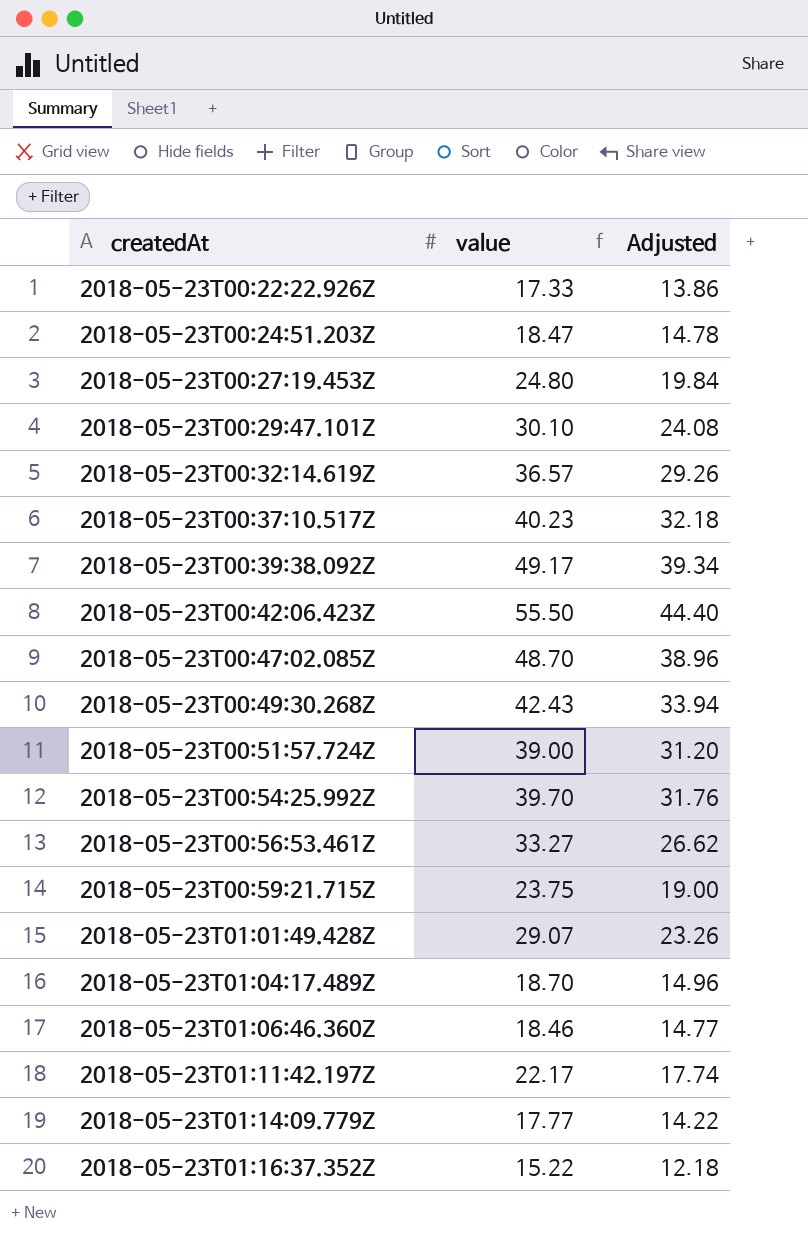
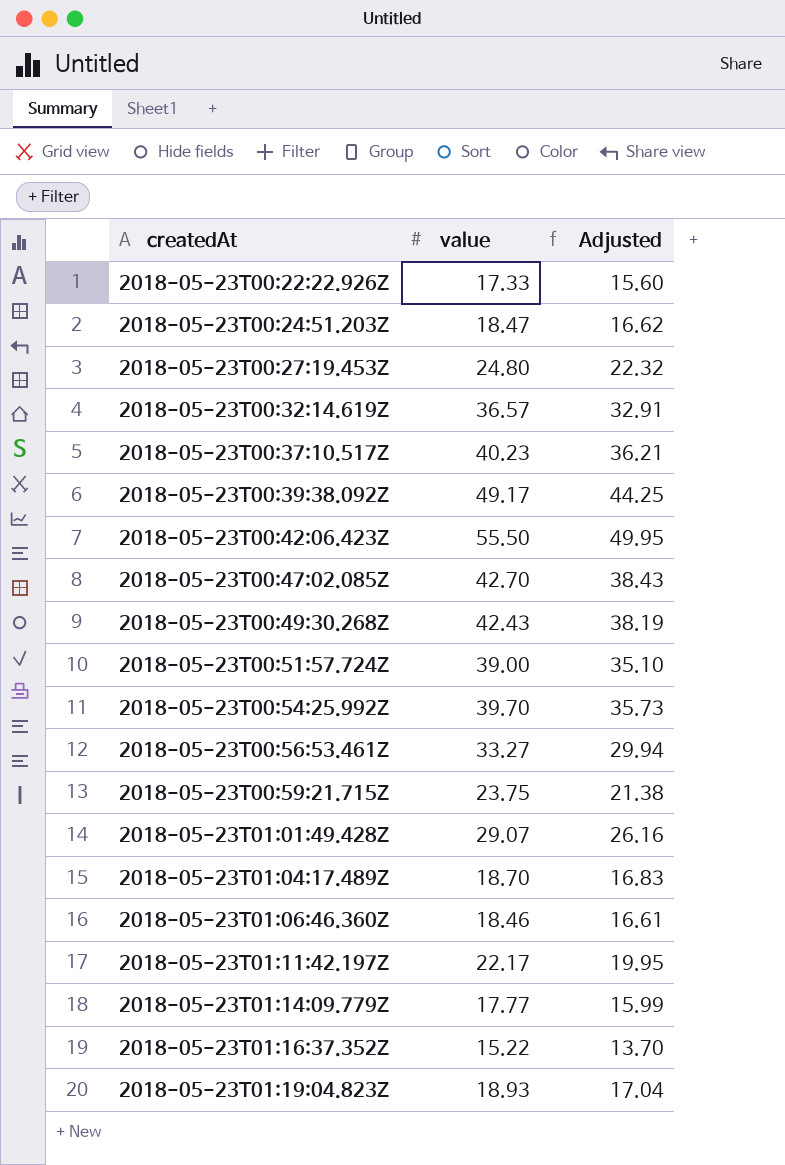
column Adjusted | formula: [value] * 0.8 -> [value] * 0.9
row 2018-05-23T00:29:47.101Z: 30.10 | 24.08 -> none
2018-05-23T00:47:02.085Z | value: 48.70 -> 42.70
row 2018-05-23T01:19:04.823Z: none -> 18.93 | 17.04

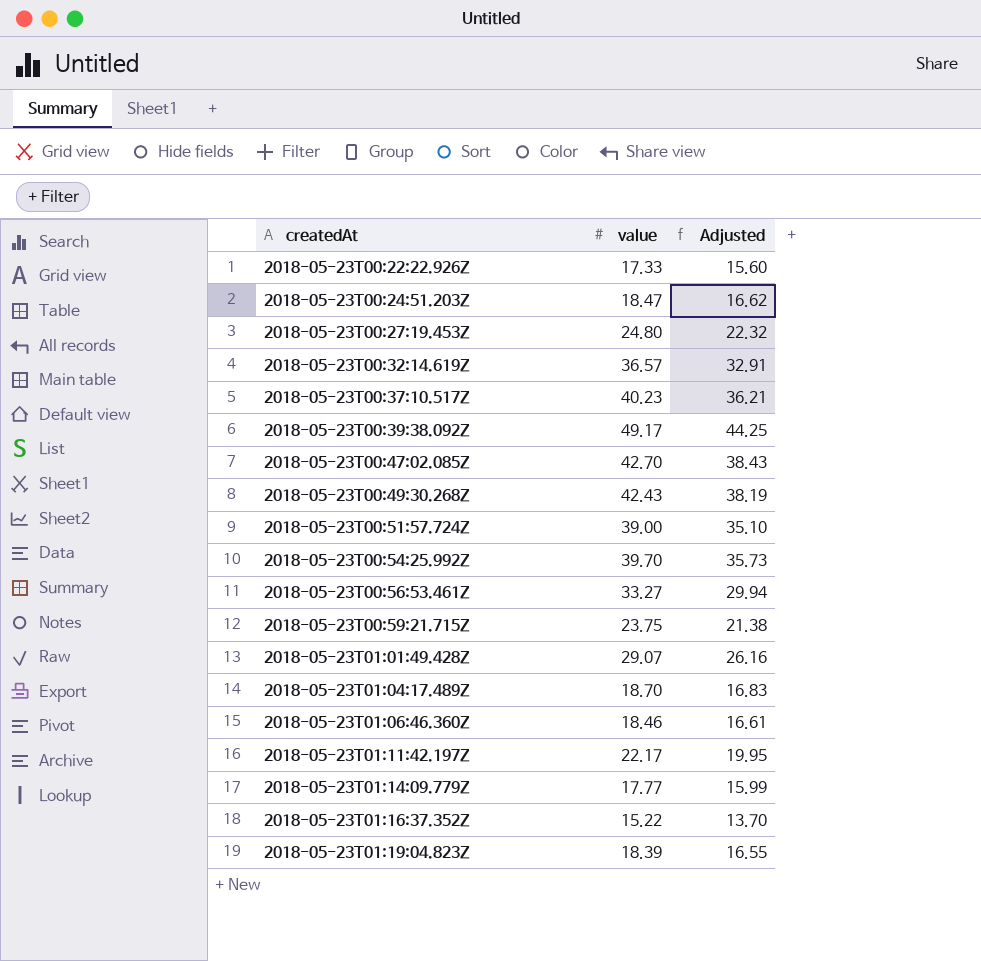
row 2018-05-23T00:42:06.423Z: 55.50 | 49.95 -> none
2018-05-23T01:19:04.823Z | value: 18.93 -> 18.39
2018-05-23T01:19:04.823Z | Adjusted: 17.04 -> 16.55

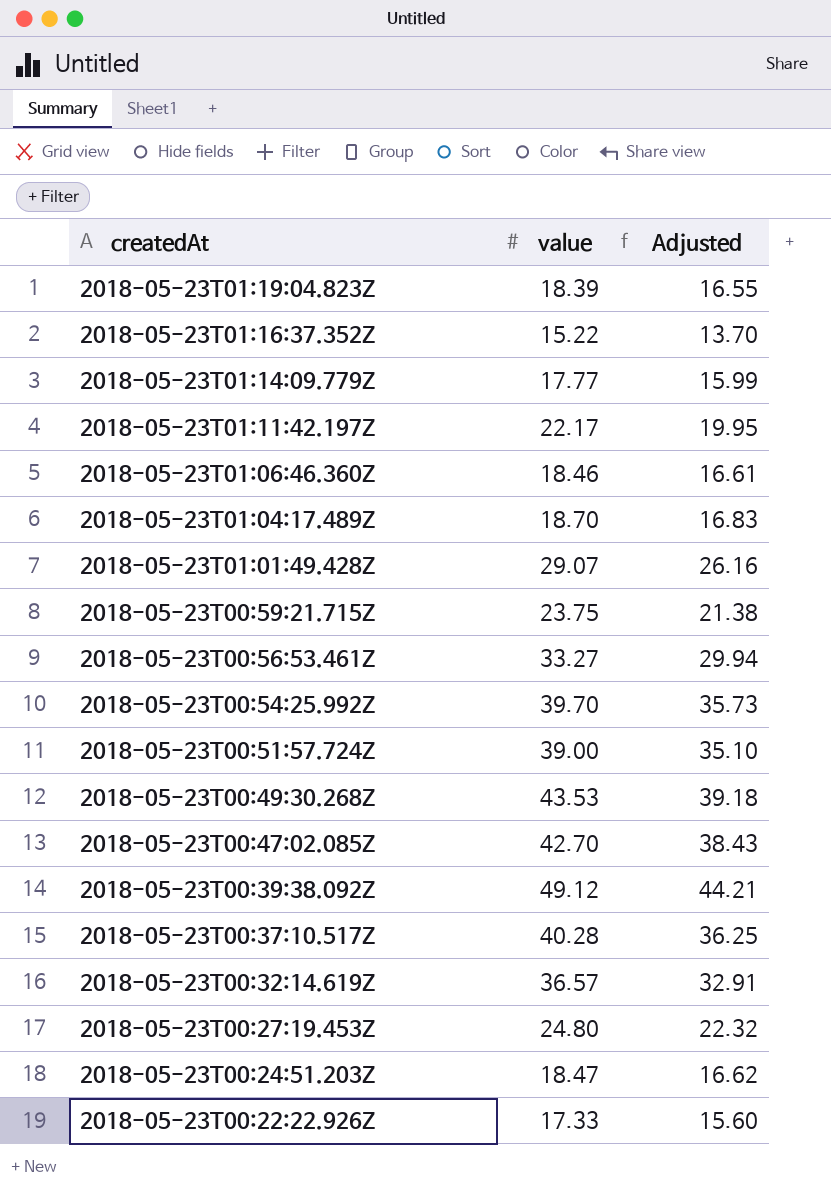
row order: createdAt ascending -> createdAt descending
2018-05-23T00:49:30.268Z | value: 42.43 -> 43.53
2018-05-23T00:49:30.268Z | Adjusted: 38.19 -> 39.18
2018-05-23T00:39:38.092Z | value: 49.17 -> 49.12
2018-05-23T00:39:38.092Z | Adjusted: 44.25 -> 44.21
2018-05-23T00:37:10.517Z | value: 40.23 -> 40.28
2018-05-23T00:37:10.517Z | Adjusted: 36.21 -> 36.25

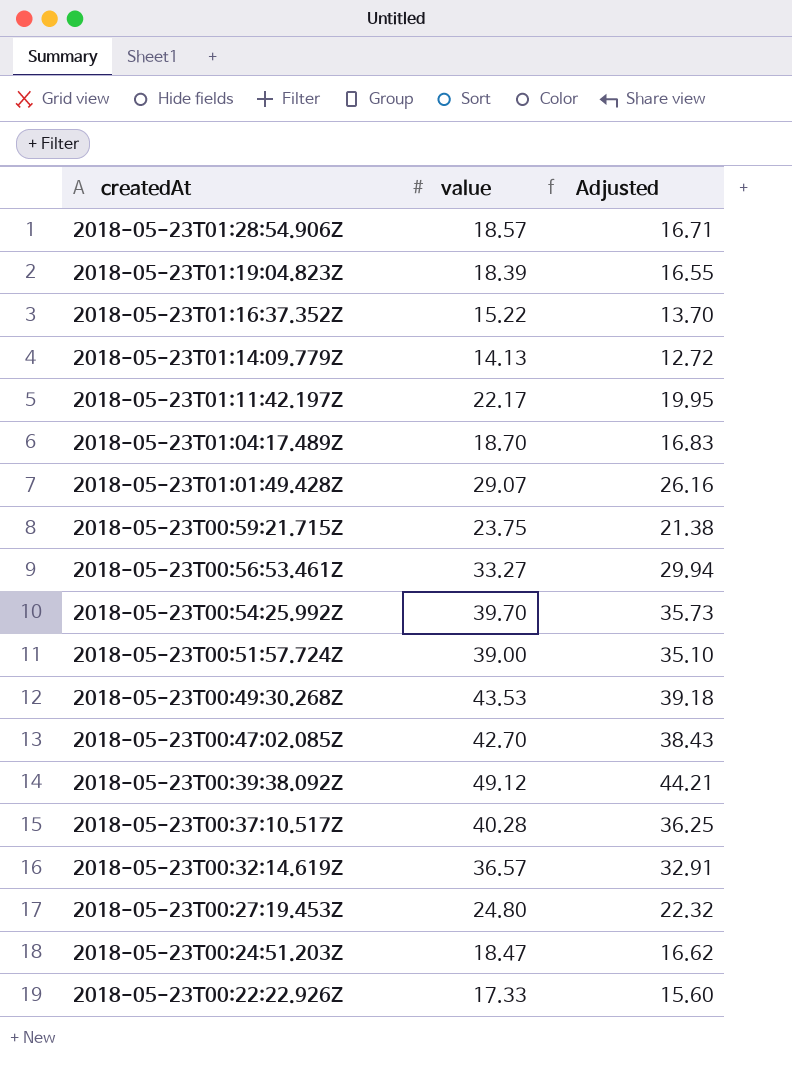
row 2018-05-23T01:06:46.360Z: 18.46 | 16.61 -> none
row 2018-05-23T01:28:54.906Z: none -> 18.57 | 16.71
2018-05-23T01:14:09.779Z | value: 17.77 -> 14.13
2018-05-23T01:14:09.779Z | Adjusted: 15.99 -> 12.72

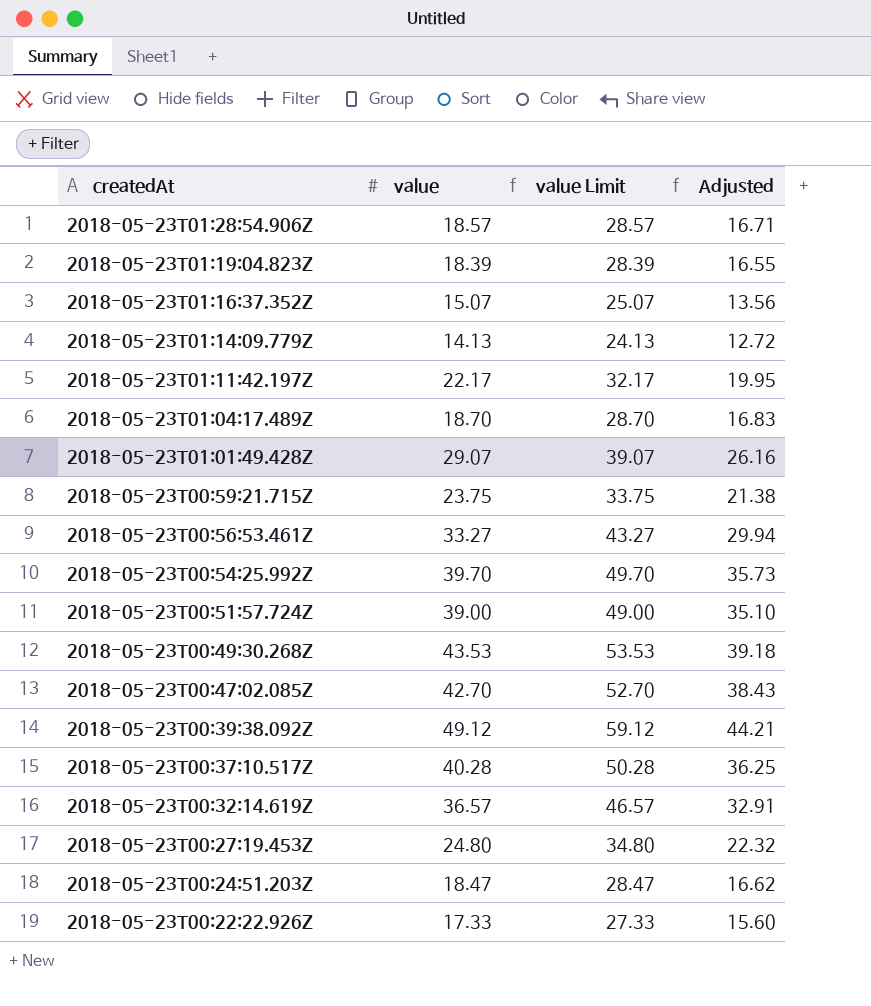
column value Limit | formula: none -> [value] + 10
2018-05-23T01:16:37.352Z | value: 15.22 -> 15.07
2018-05-23T01:16:37.352Z | Adjusted: 13.70 -> 13.56

